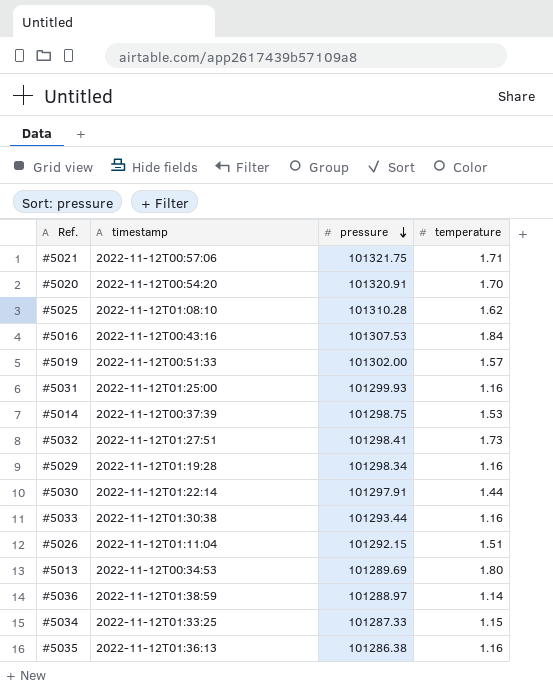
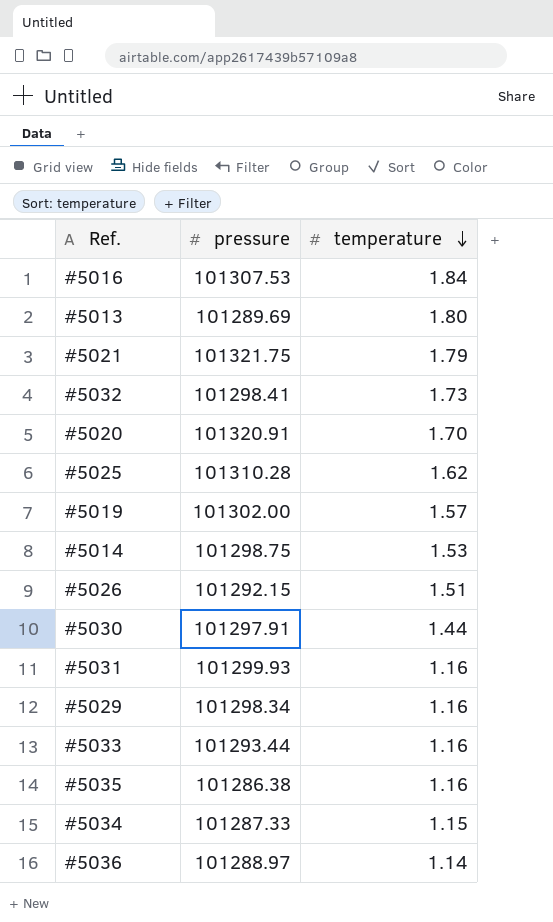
row order: pressure descending -> temperature descending
column timestamp | position: 2 -> none
#5021 | temperature: 1.71 -> 1.79

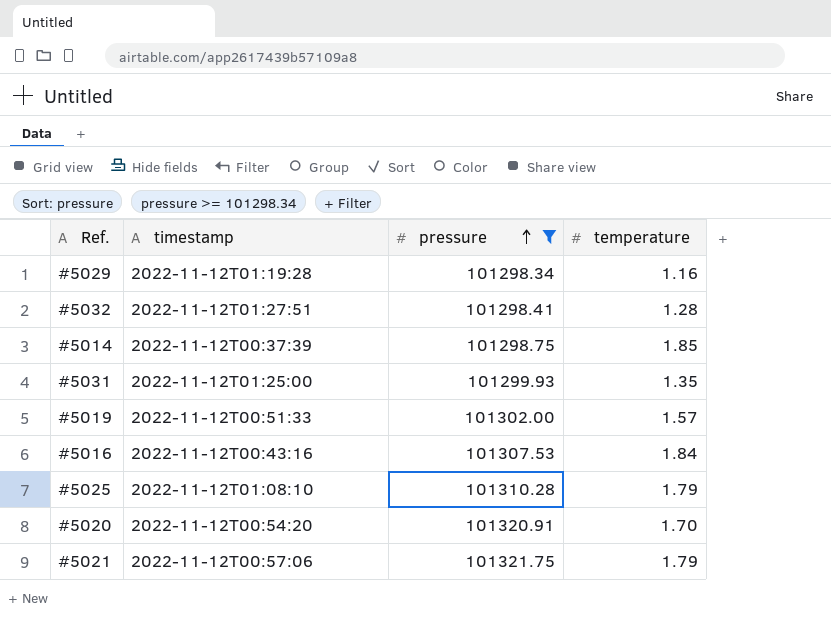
filter: none -> pressure >= 101298.34
row order: temperature descending -> pressure ascending
column timestamp | position: none -> 2
#5032 | temperature: 1.73 -> 1.28
#5014 | temperature: 1.53 -> 1.85
#5031 | temperature: 1.16 -> 1.35
#5025 | temperature: 1.62 -> 1.79

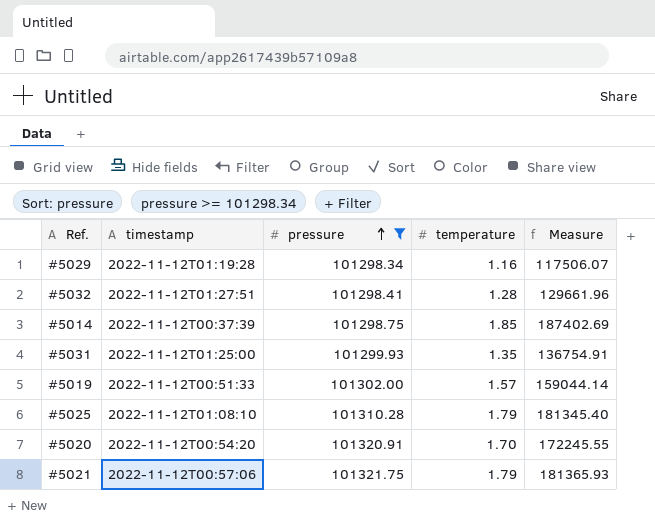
column Measure | formula: none -> [pressure] * [temperature]
row #5016: 2022-11-12T00:43:16 | 101307.53 | 1.84 -> none

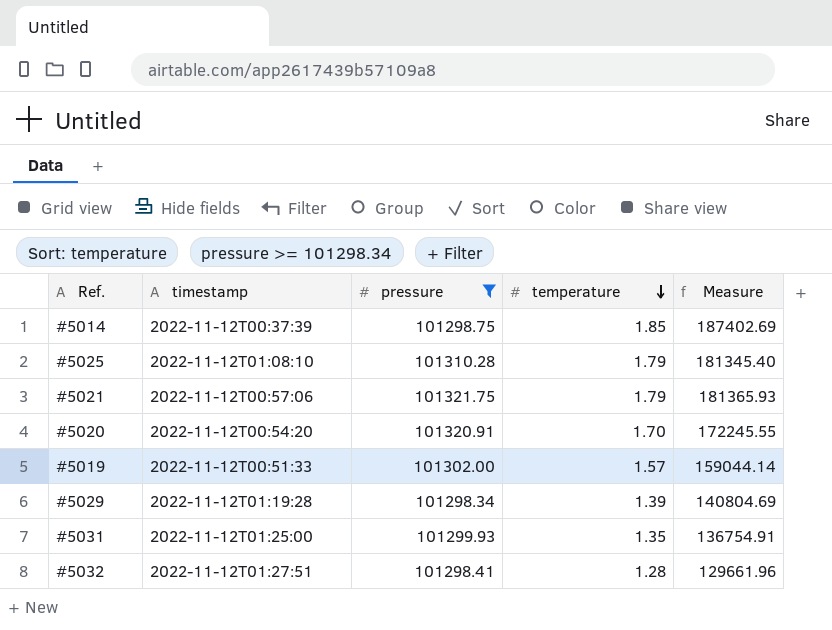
row order: pressure ascending -> temperature descending
#5029 | temperature: 1.16 -> 1.39
#5029 | Measure: 117506.07 -> 140804.69

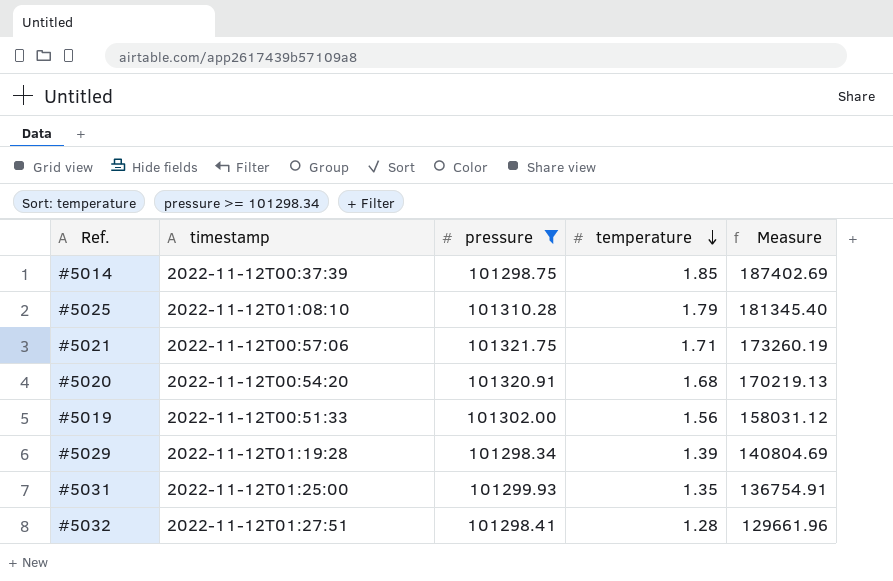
#5021 | temperature: 1.79 -> 1.71
#5021 | Measure: 181365.93 -> 173260.19
#5020 | temperature: 1.70 -> 1.68
#5020 | Measure: 172245.55 -> 170219.13
#5019 | temperature: 1.57 -> 1.56
#5019 | Measure: 159044.14 -> 158031.12

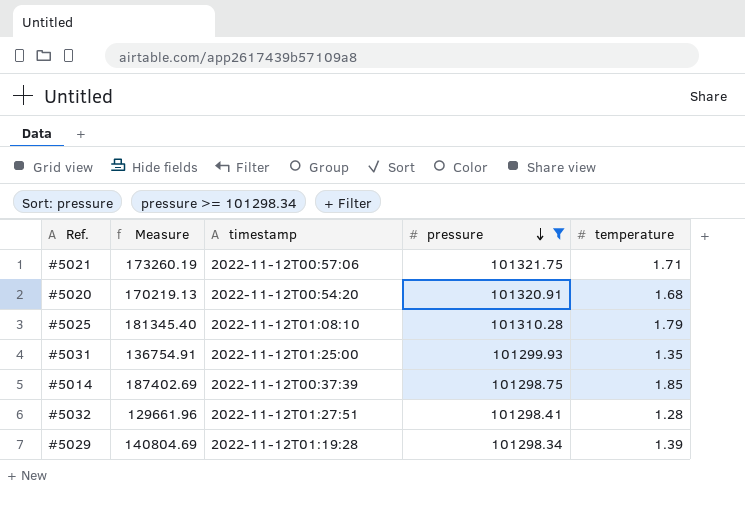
row order: temperature descending -> pressure descending
column Measure | position: 5 -> 2
row #5019: 2022-11-12T00:51:33 | 101302.00 | 1.56 | 158031.12 -> none

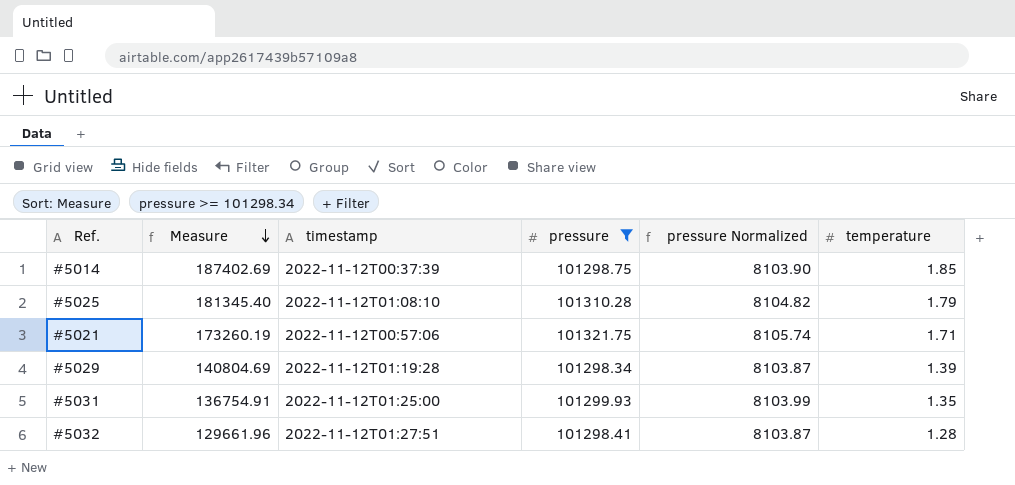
row order: pressure descending -> Measure descending
column pressure Normalized | formula: none -> [pressure] * 0.08
row #5020: 170219.13 | 2022-11-12T00:54:20 | 101320.91 | 1.68 -> none

